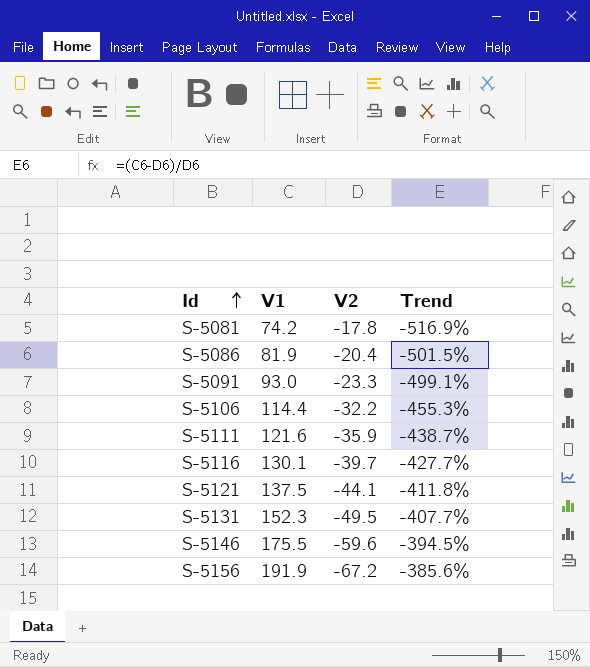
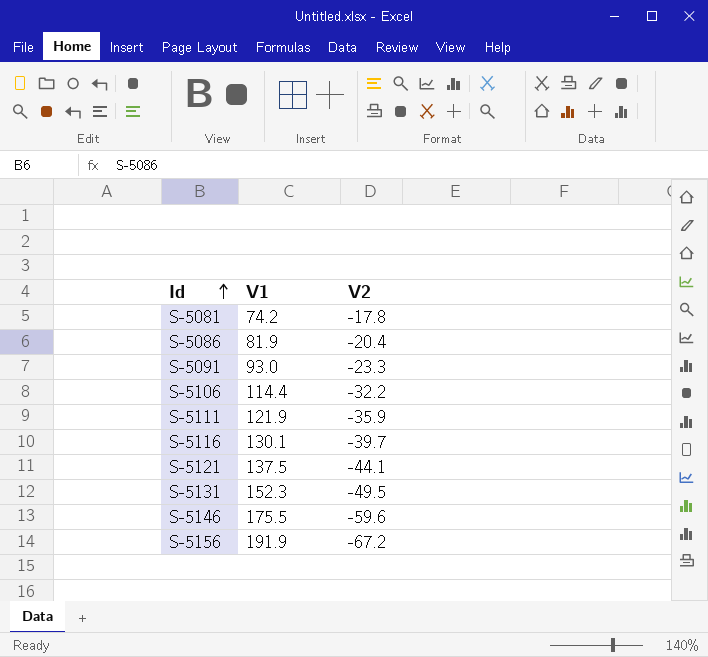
column Trend | formula: ([V1] - [V2]) / [V2] -> none
S-5111 | V1: 121.6 -> 121.9

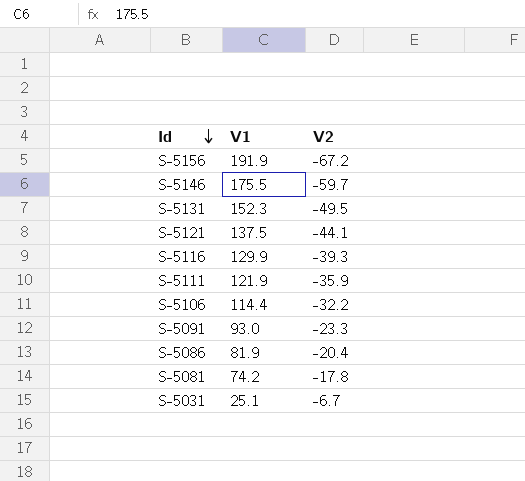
row order: Id ascending -> Id descending
S-5146 | V2: -59.6 -> -59.7
S-5116 | V1: 130.1 -> 129.9
S-5116 | V2: -39.7 -> -39.3
row S-5031: none -> 25.1 | -6.7

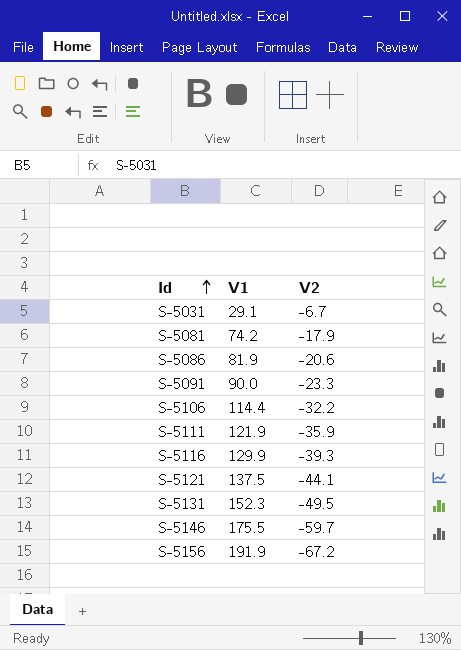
row order: Id descending -> Id ascending
S-5031 | V1: 25.1 -> 29.1
S-5081 | V2: -17.8 -> -17.9
S-5086 | V2: -20.4 -> -20.6
S-5091 | V1: 93.0 -> 90.0

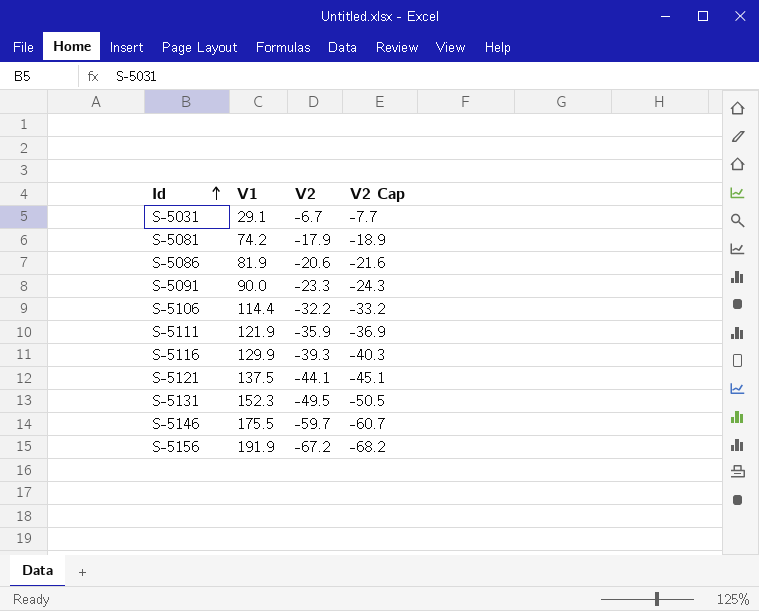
column V2 Cap | formula: none -> [V2] - 1

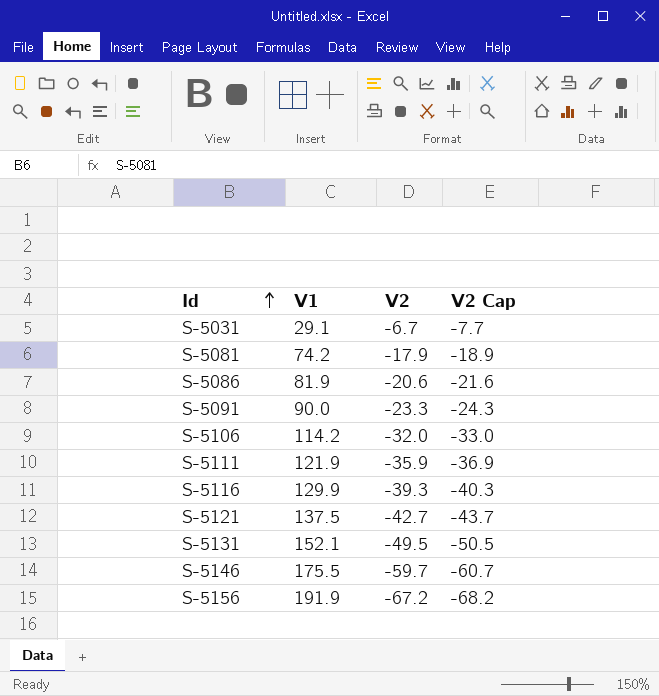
S-5106 | V1: 114.4 -> 114.2
S-5106 | V2: -32.2 -> -32.0
S-5106 | V2 Cap: -33.2 -> -33.0
S-5121 | V2: -44.1 -> -42.7
S-5121 | V2 Cap: -45.1 -> -43.7
S-5131 | V1: 152.3 -> 152.1

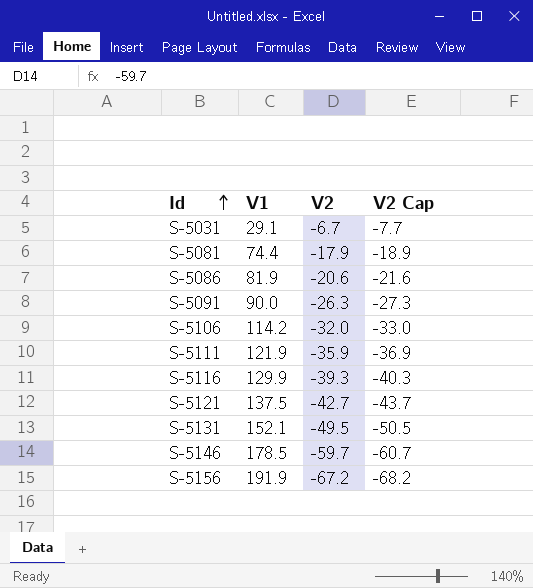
S-5081 | V1: 74.2 -> 74.4
S-5091 | V2: -23.3 -> -26.3
S-5091 | V2 Cap: -24.3 -> -27.3
S-5146 | V1: 175.5 -> 178.5

